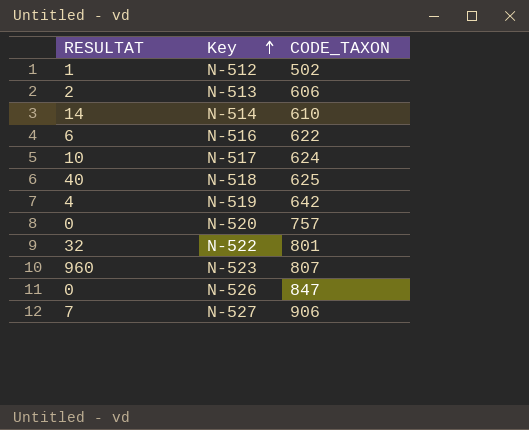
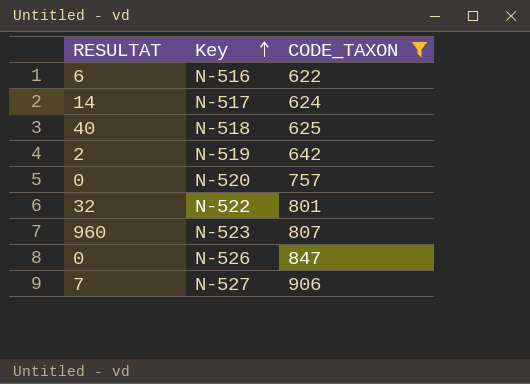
filter: none -> CODE_TAXON >= 622
N-517 | RESULTAT: 10 -> 14
N-519 | RESULTAT: 4 -> 2

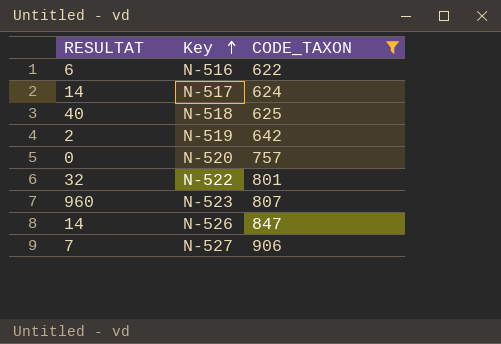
N-526 | RESULTAT: 0 -> 14

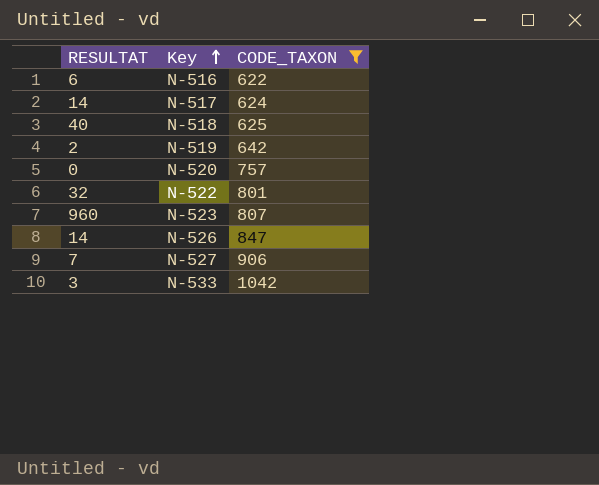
row N-533: none -> 3 | 1042

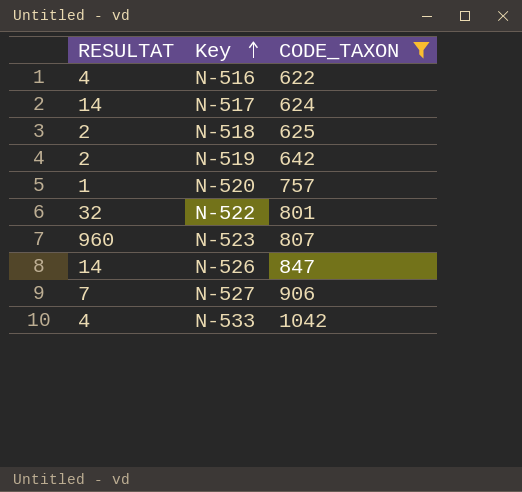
N-516 | RESULTAT: 6 -> 4
N-518 | RESULTAT: 40 -> 2
N-520 | RESULTAT: 0 -> 1
N-533 | RESULTAT: 3 -> 4

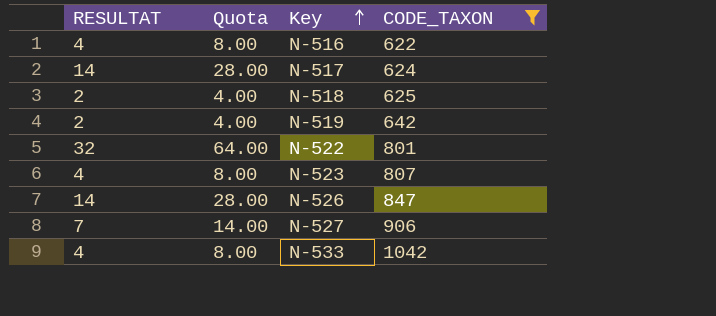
column Quota | formula: none -> [RESULTAT] * 2
row N-520: 1 | 757 -> none
N-523 | RESULTAT: 960 -> 4

